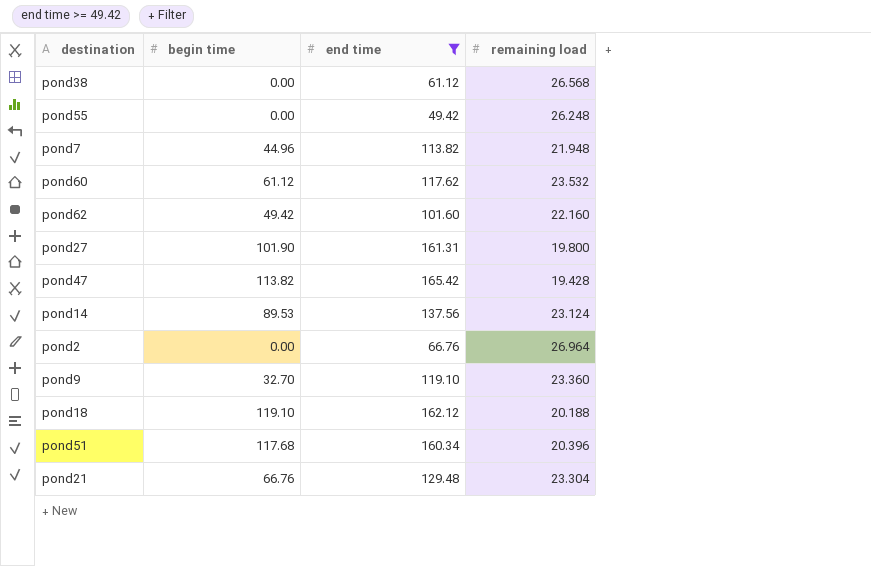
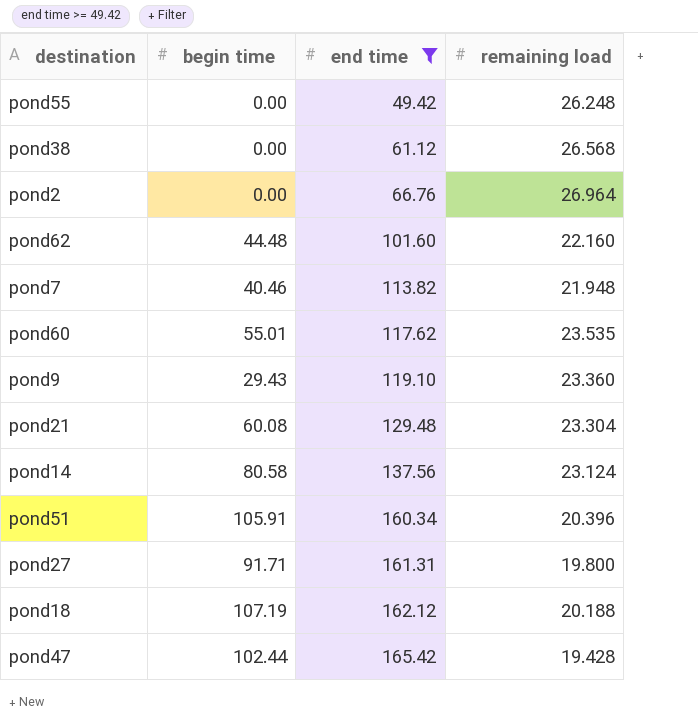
row order: none -> end time ascending
pond62 | begin time: 49.42 -> 44.48
pond7 | begin time: 44.96 -> 40.46
pond60 | begin time: 61.12 -> 55.01
pond60 | remaining load: 23.532 -> 23.535
pond9 | begin time: 32.70 -> 29.43
pond21 | begin time: 66.76 -> 60.08
pond14 | begin time: 89.53 -> 80.58
pond51 | begin time: 117.68 -> 105.91
pond27 | begin time: 101.90 -> 91.71
pond18 | begin time: 119.10 -> 107.19
pond47 | begin time: 113.82 -> 102.44

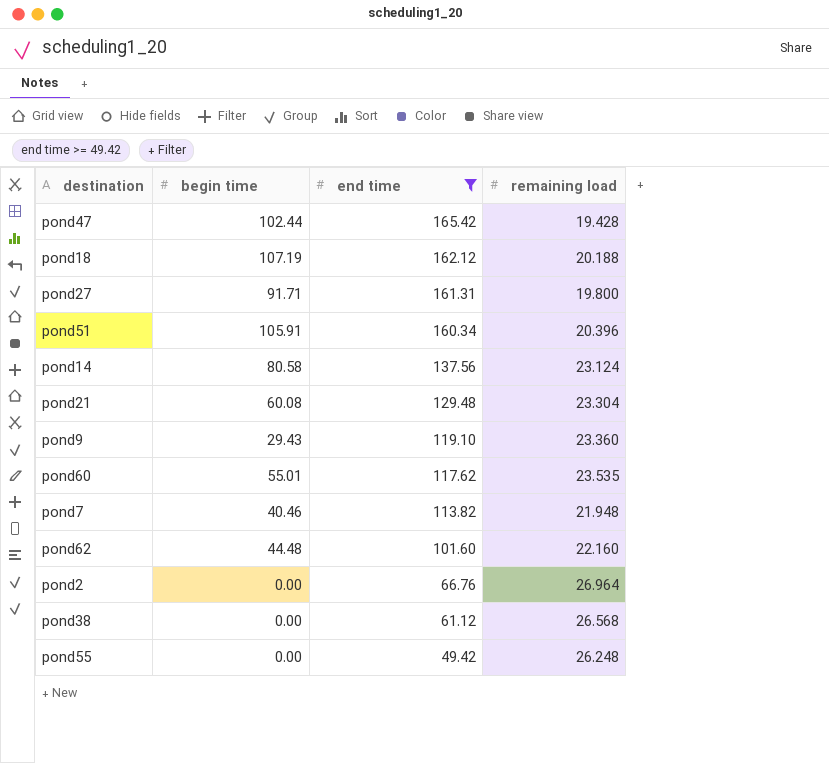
row order: end time ascending -> end time descending

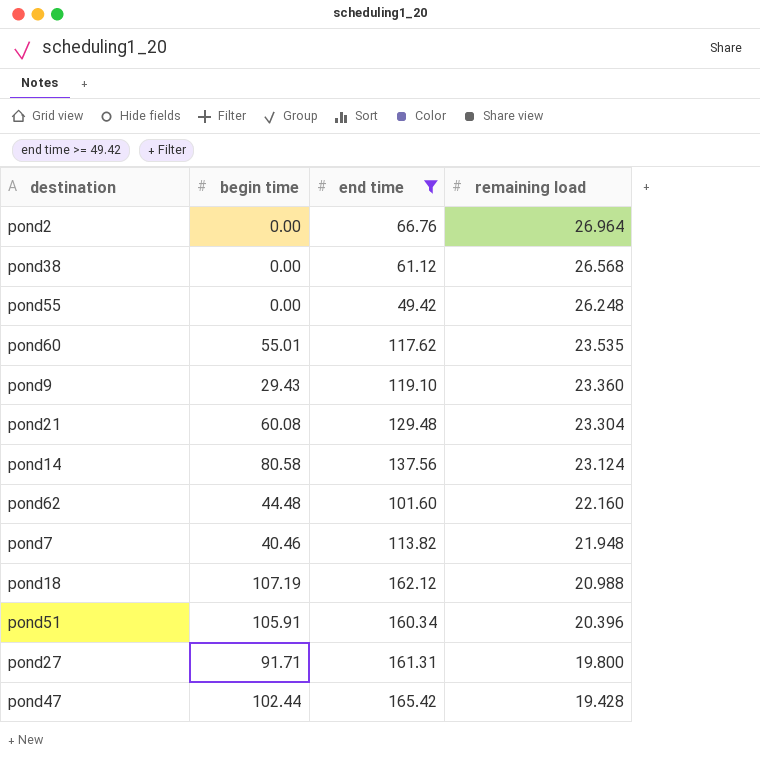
row order: end time descending -> remaining load descending
pond18 | remaining load: 20.188 -> 20.988

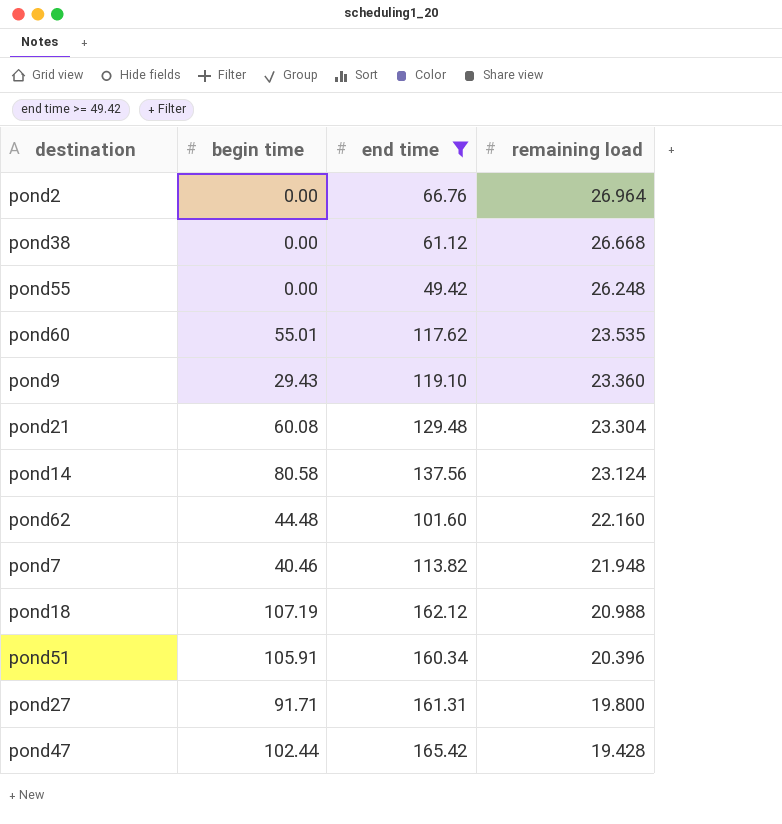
pond38 | remaining load: 26.568 -> 26.668

